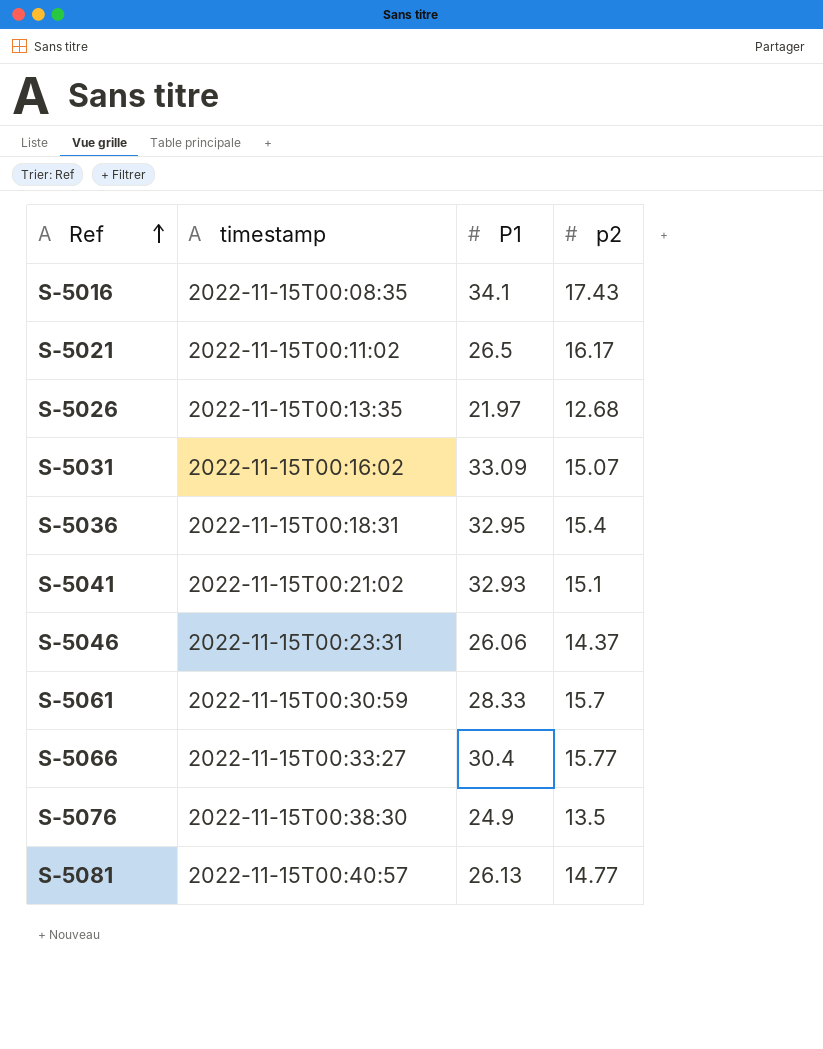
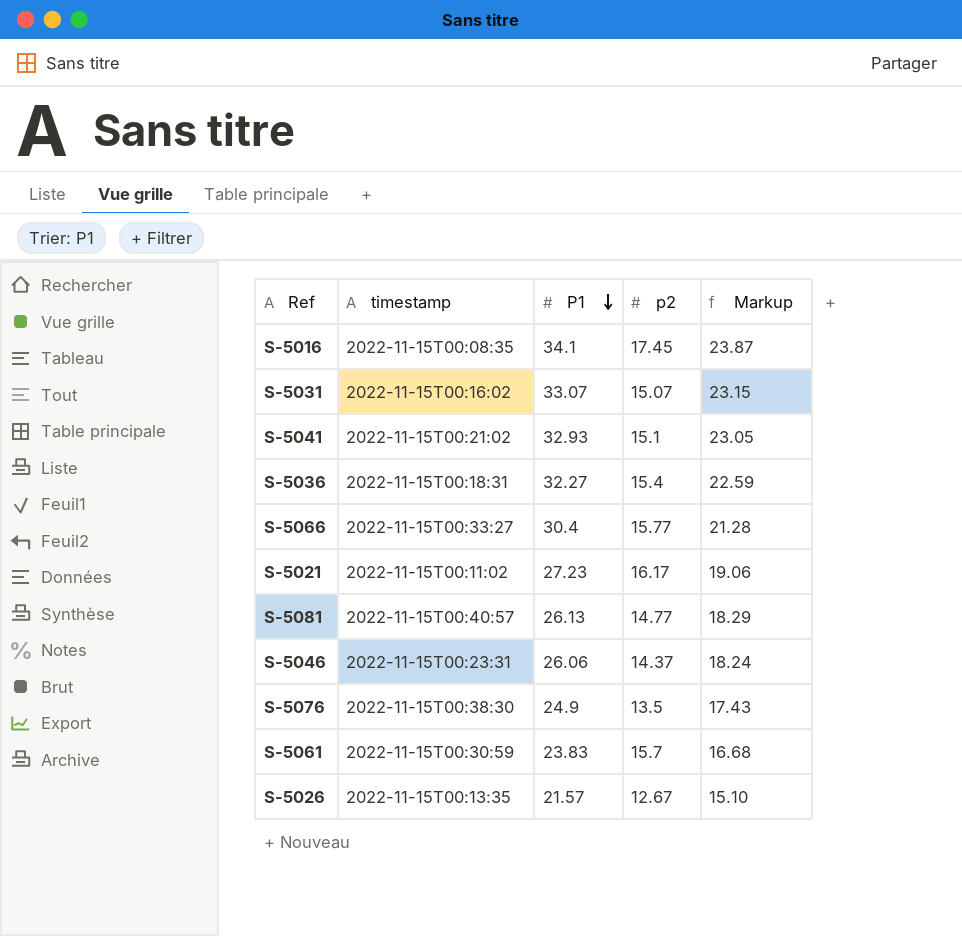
row order: Ref ascending -> P1 descending
column Markup | formula: none -> [P1] * 0.7
S-5016 | p2: 17.43 -> 17.45
S-5031 | P1: 33.09 -> 33.07
S-5036 | P1: 32.95 -> 32.27
S-5021 | P1: 26.5 -> 27.23
S-5061 | P1: 28.33 -> 23.83
S-5026 | P1: 21.97 -> 21.57
S-5026 | p2: 12.68 -> 12.67

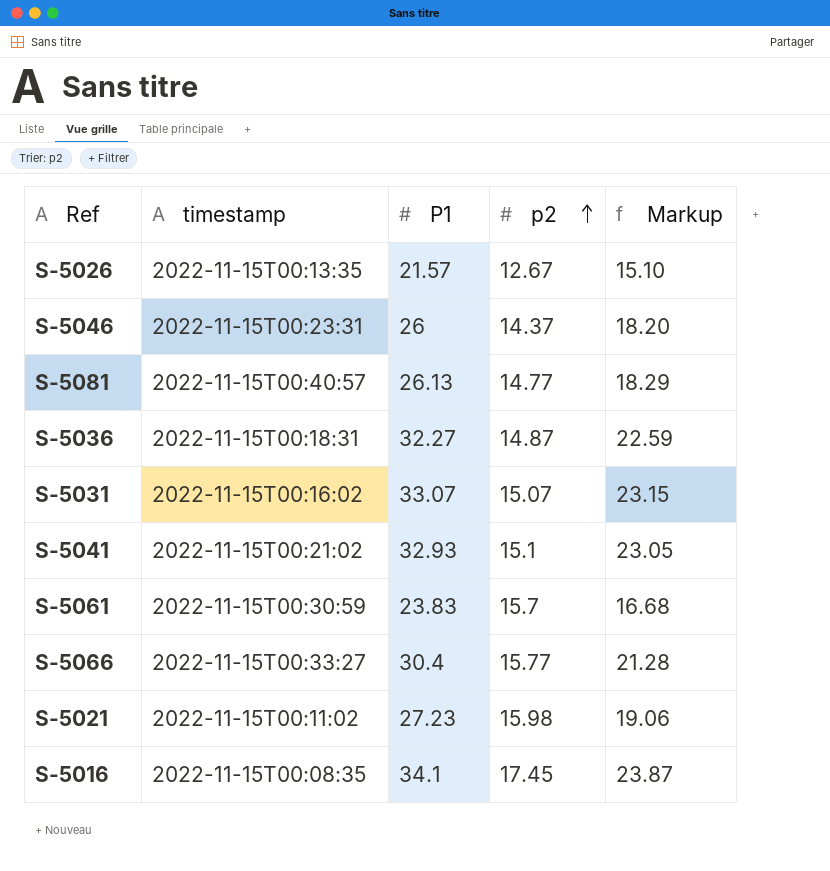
row order: P1 descending -> p2 ascending
row S-5076: 2022-11-15T00:38:30 | 24.9 | 13.5 | 17.43 -> none
S-5046 | P1: 26.06 -> 26
S-5046 | Markup: 18.24 -> 18.20
S-5036 | p2: 15.4 -> 14.87
S-5021 | p2: 16.17 -> 15.98

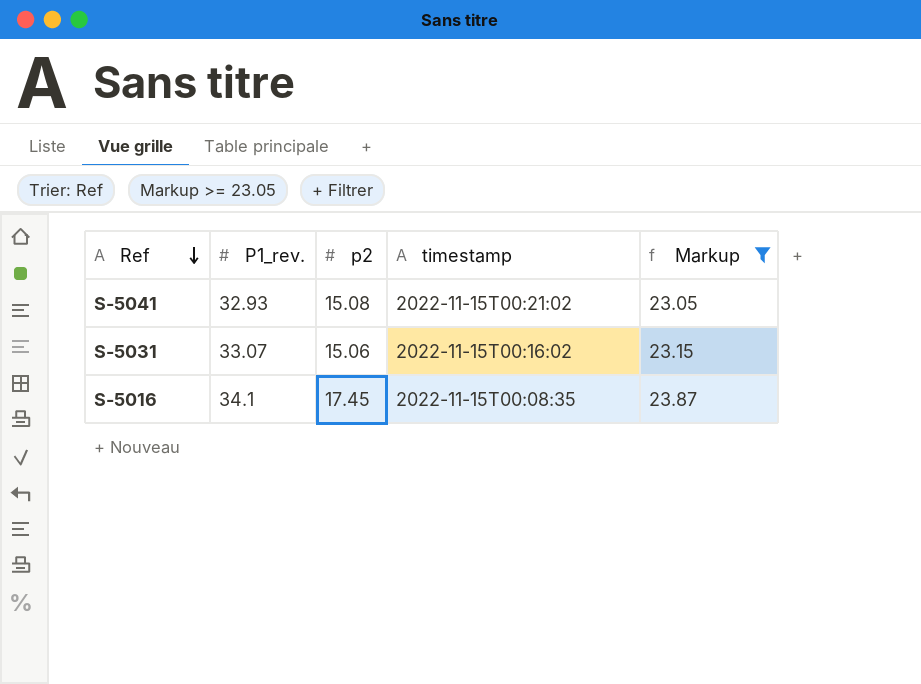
filter: none -> Markup >= 23.05
row order: p2 ascending -> Ref descending
column name: P1 -> P1_rev.
column timestamp | position: 2 -> 4
S-5041 | p2: 15.1 -> 15.08
S-5031 | p2: 15.07 -> 15.06

